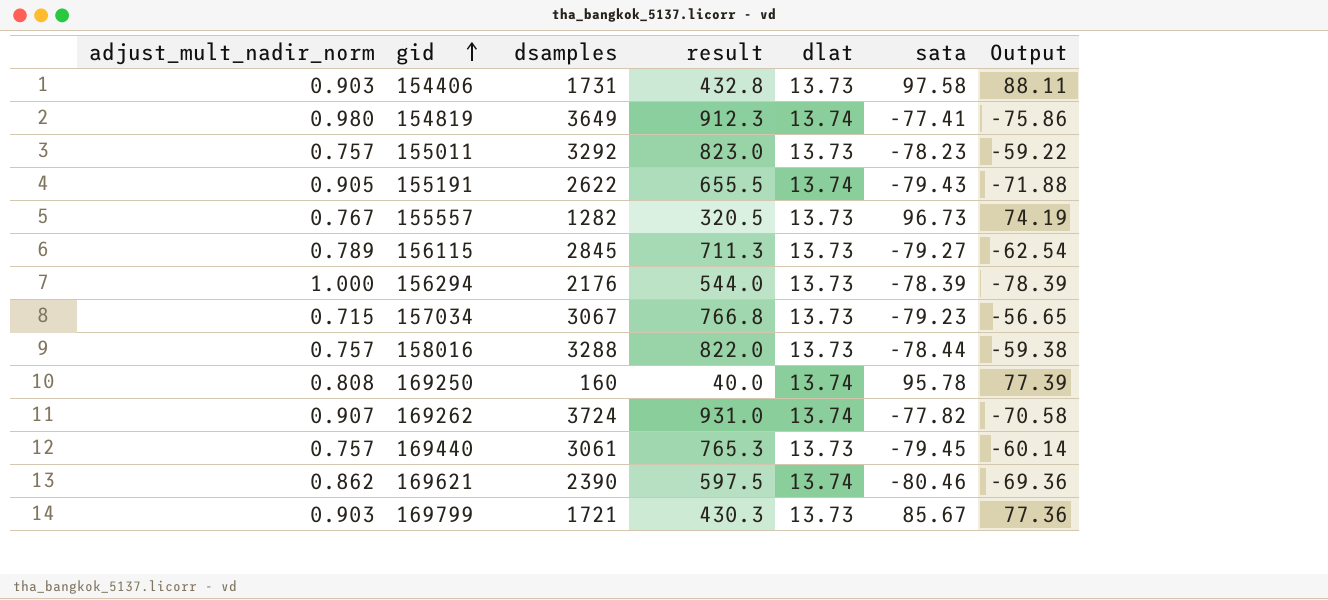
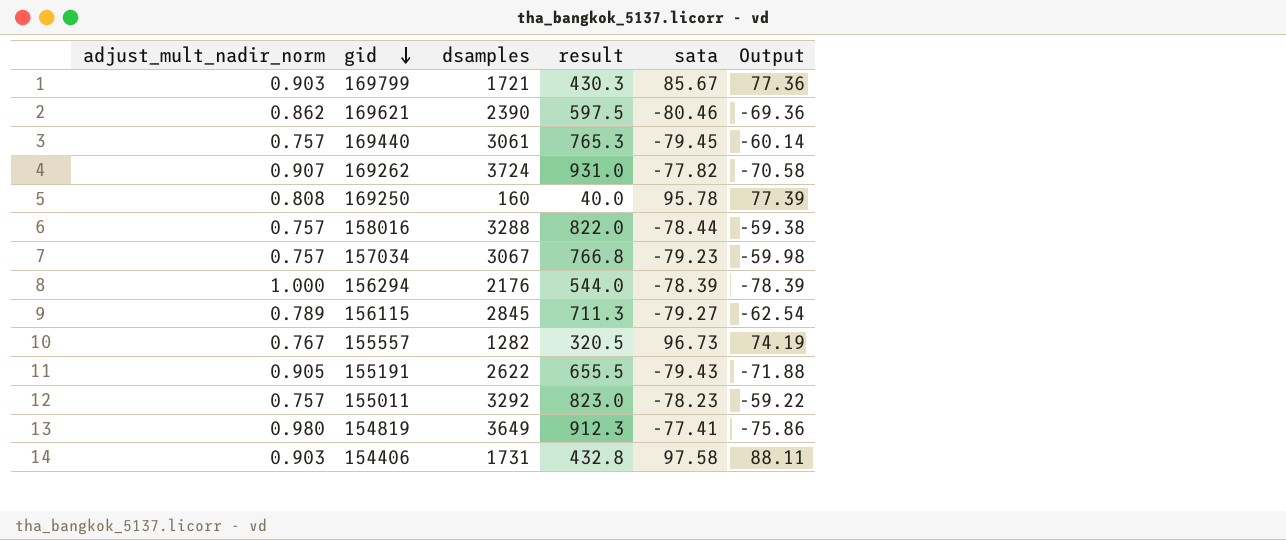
row order: gid ascending -> gid descending
column dlat | position: 5 -> none
157034 | adjust_mult_nadir_norm: 0.715 -> 0.757
157034 | Output: -56.65 -> -59.98

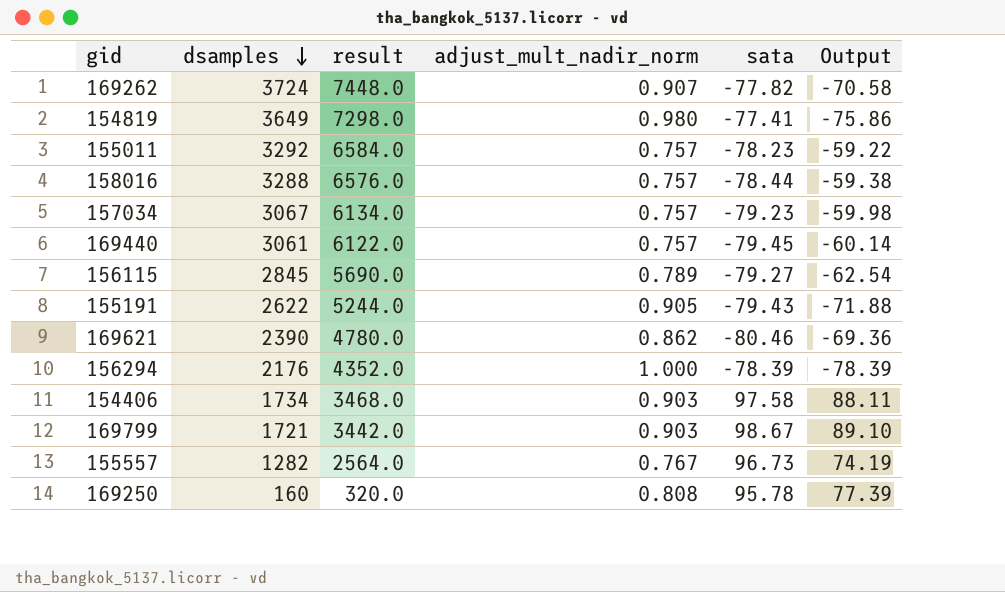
row order: gid descending -> dsamples descending
column result | formula: [dsamples] * 0.25 -> [dsamples] * 2
column adjust_mult_nadir_norm | position: 1 -> 4
154406 | dsamples: 1731 -> 1734
169799 | sata: 85.67 -> 98.67
169799 | Output: 77.36 -> 89.10

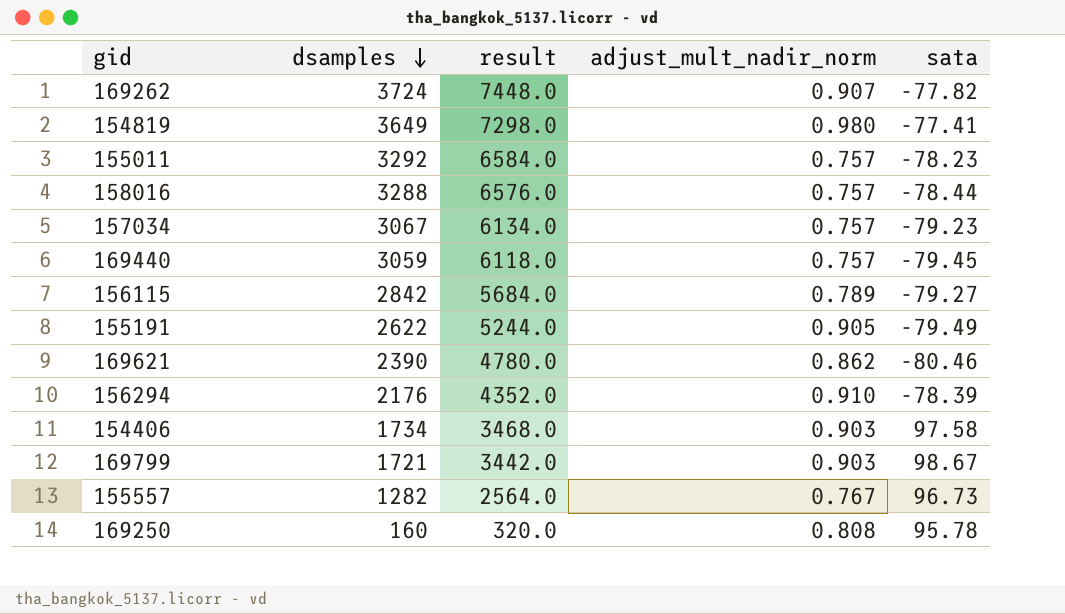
column Output | formula: [adjust_mult_nadir_norm] * [sata] -> none
169440 | dsamples: 3061 -> 3059
169440 | result: 6122.0 -> 6118.0
156115 | dsamples: 2845 -> 2842
156115 | result: 5690.0 -> 5684.0
155191 | sata: -79.43 -> -79.49
156294 | adjust_mult_nadir_norm: 1.000 -> 0.910

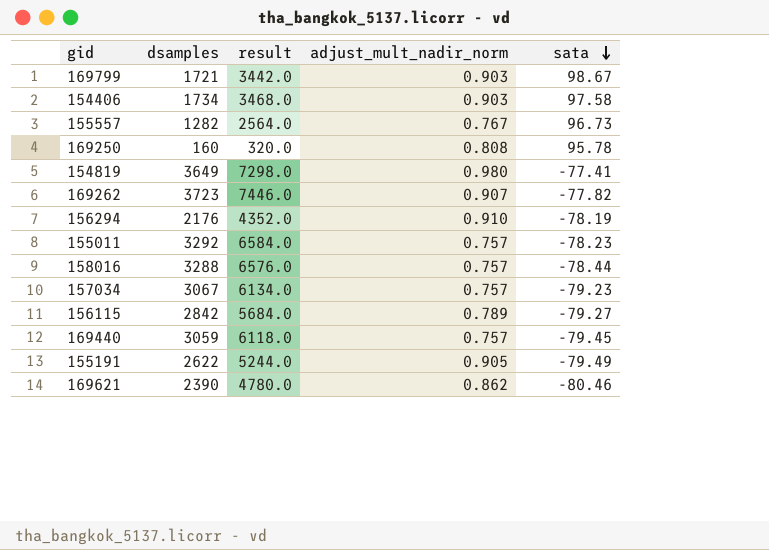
row order: dsamples descending -> sata descending
169262 | dsamples: 3724 -> 3723
169262 | result: 7448.0 -> 7446.0
156294 | sata: -78.39 -> -78.19

